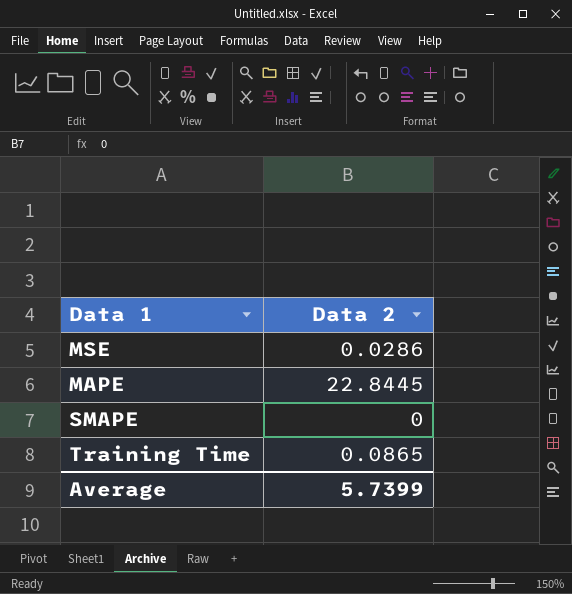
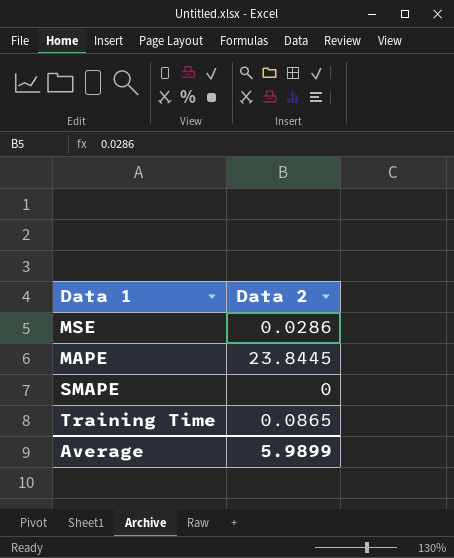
MAPE | Data 2: 22.8445 -> 23.8445
Average | Data 2: 5.7399 -> 5.9899

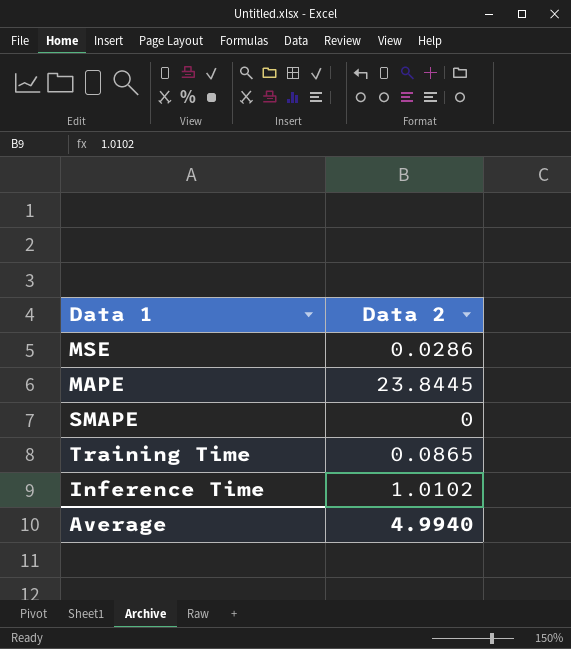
row Inference Time: none -> 1.0102
Average | Data 2: 5.9899 -> 4.9940

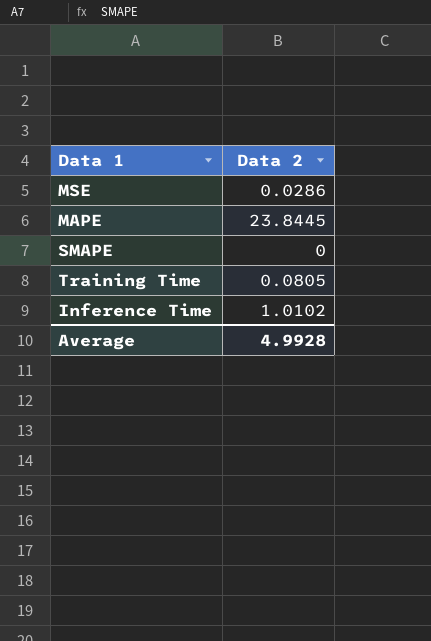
Training Time | Data 2: 0.0865 -> 0.0805
Average | Data 2: 4.9940 -> 4.9928

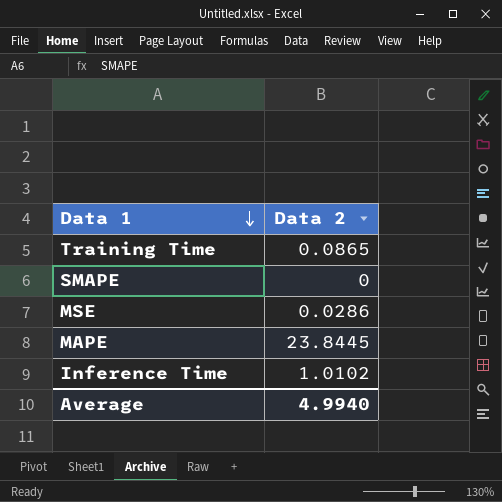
row order: none -> Data 1 descending
Training Time | Data 2: 0.0805 -> 0.0865
Average | Data 2: 4.9928 -> 4.9940

